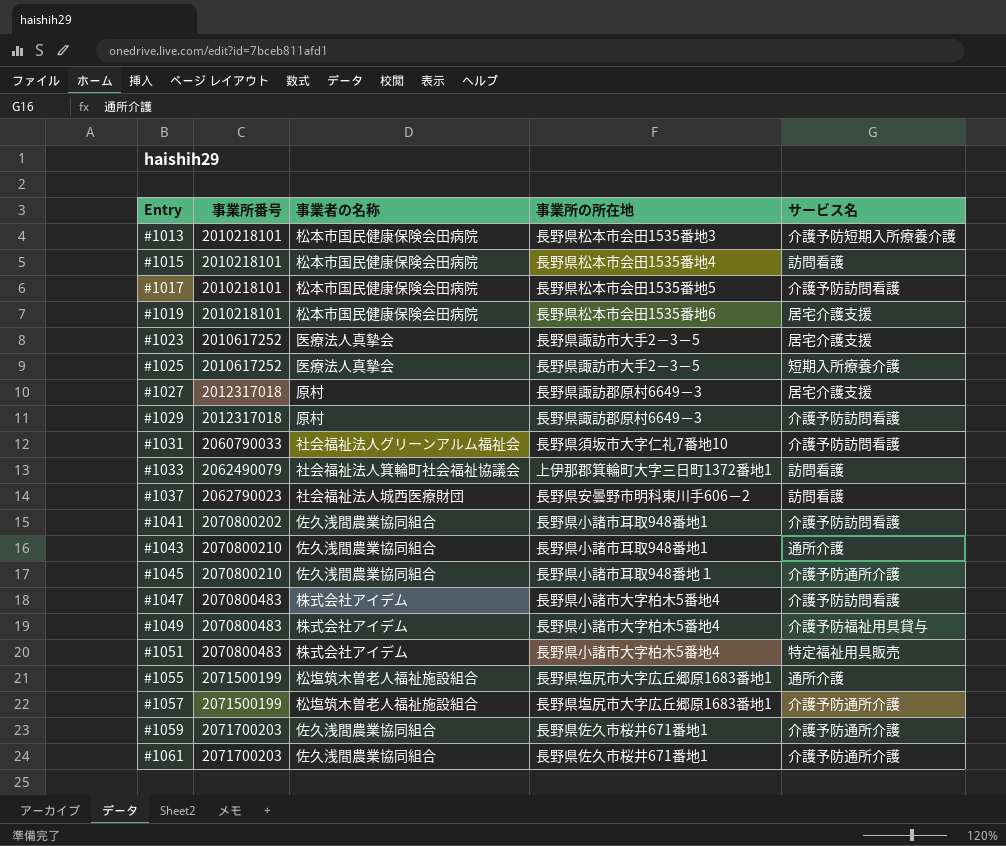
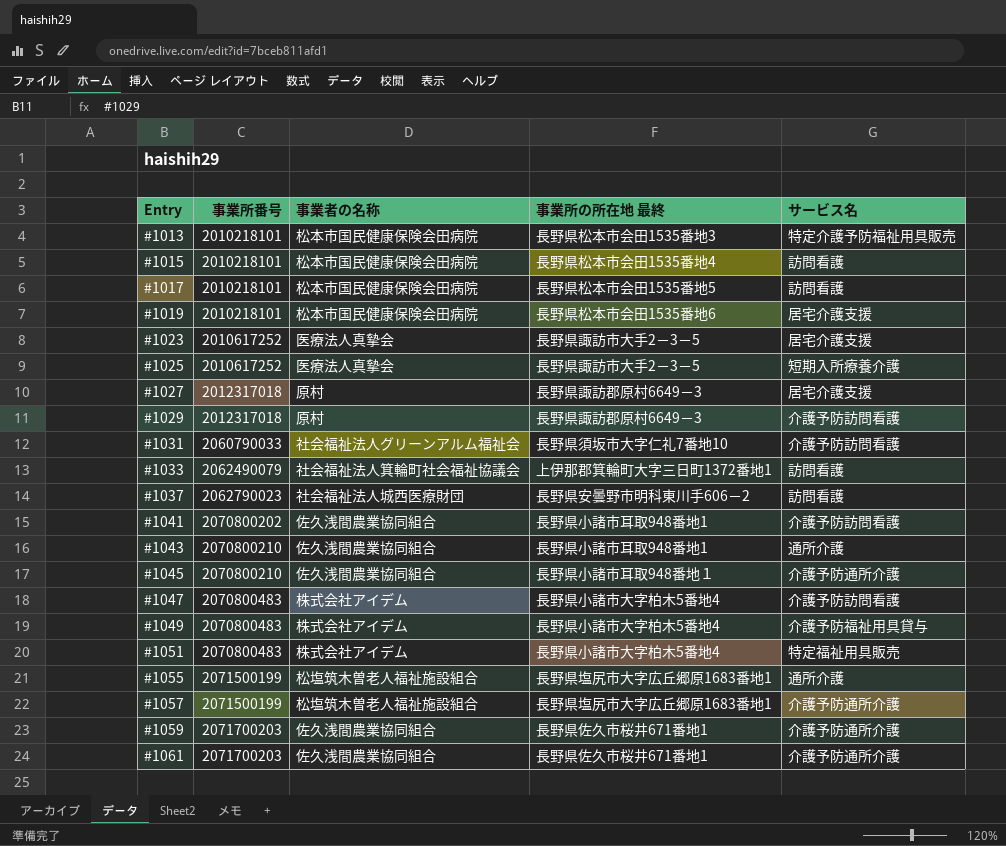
column name: 事業所の所在地 -> 事業所の所在地 最終
#1013 | サービス名: 介護予防短期入所療養介護 -> 特定介護予防福祉用具販売
#1017 | サービス名: 介護予防訪問看護 -> 訪問看護

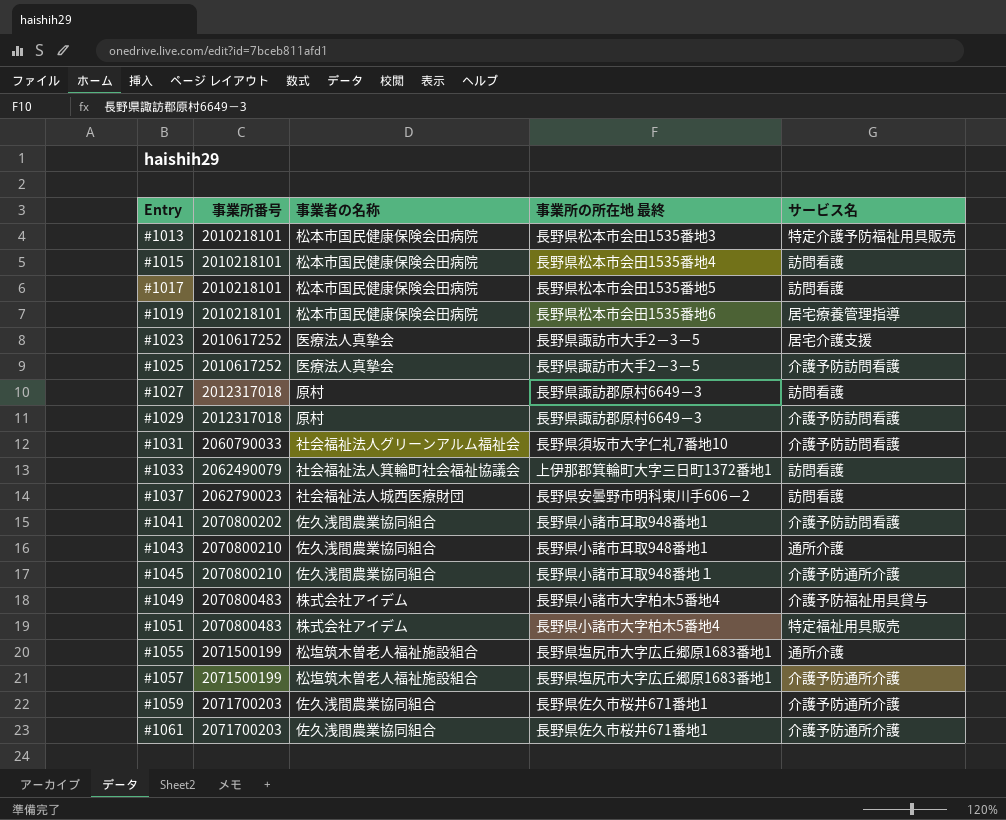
row #1047: 2070800483 | 株式会社アイデム | 長野県小諸市大字柏木5番地4 | 介護予防訪問看護 -> none
#1019 | サービス名: 居宅介護支援 -> 居宅療養管理指導
#1025 | サービス名: 短期入所療養介護 -> 介護予防訪問看護
#1027 | サービス名: 居宅介護支援 -> 訪問看護

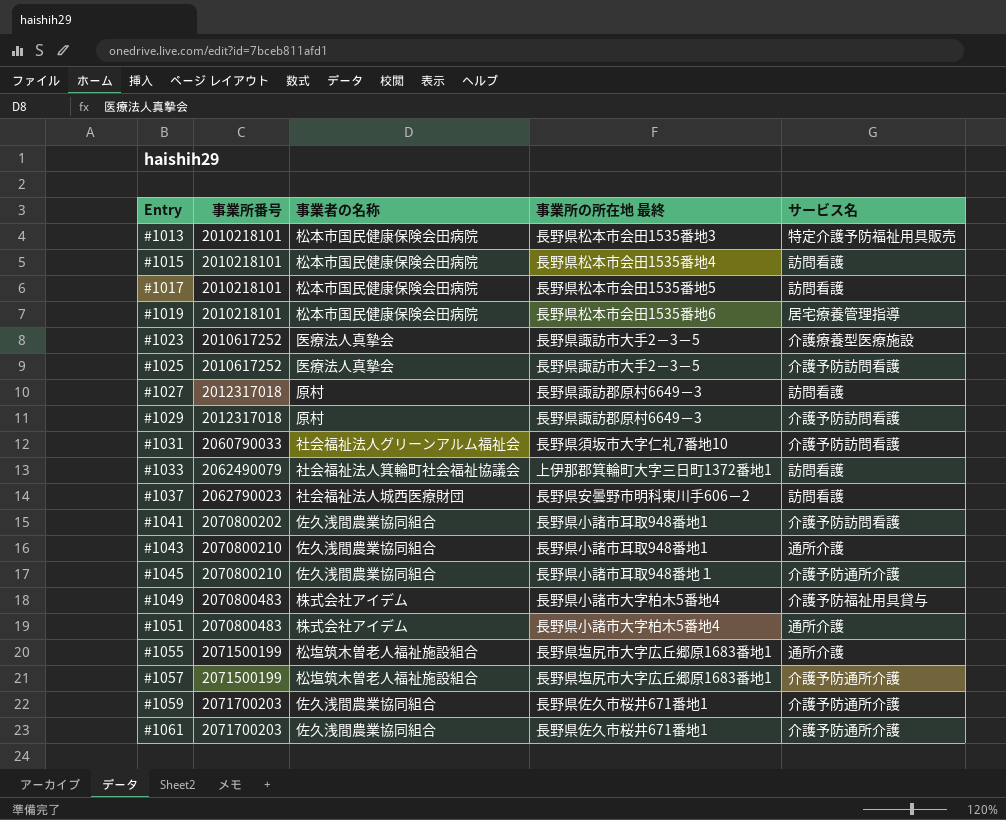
#1023 | サービス名: 居宅介護支援 -> 介護療養型医療施設
#1051 | サービス名: 特定福祉用具販売 -> 通所介護

